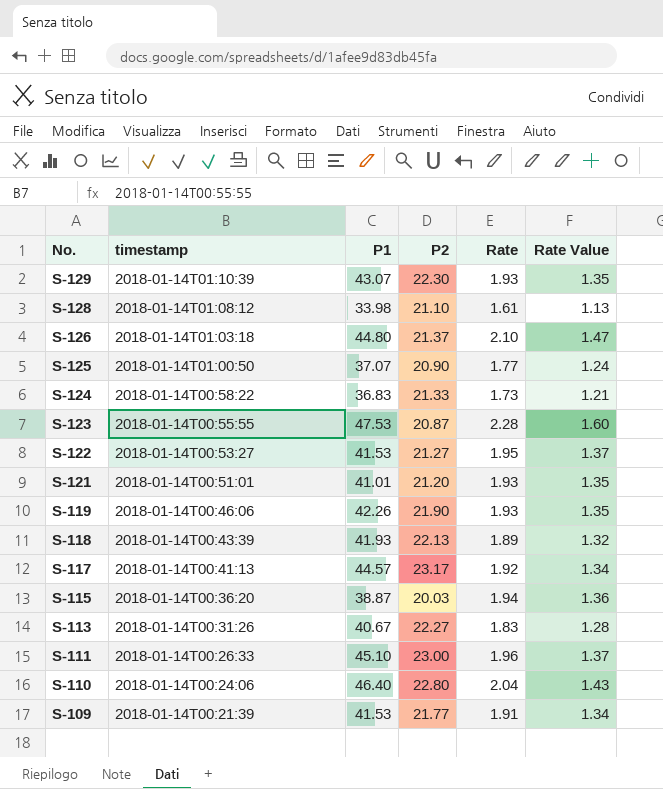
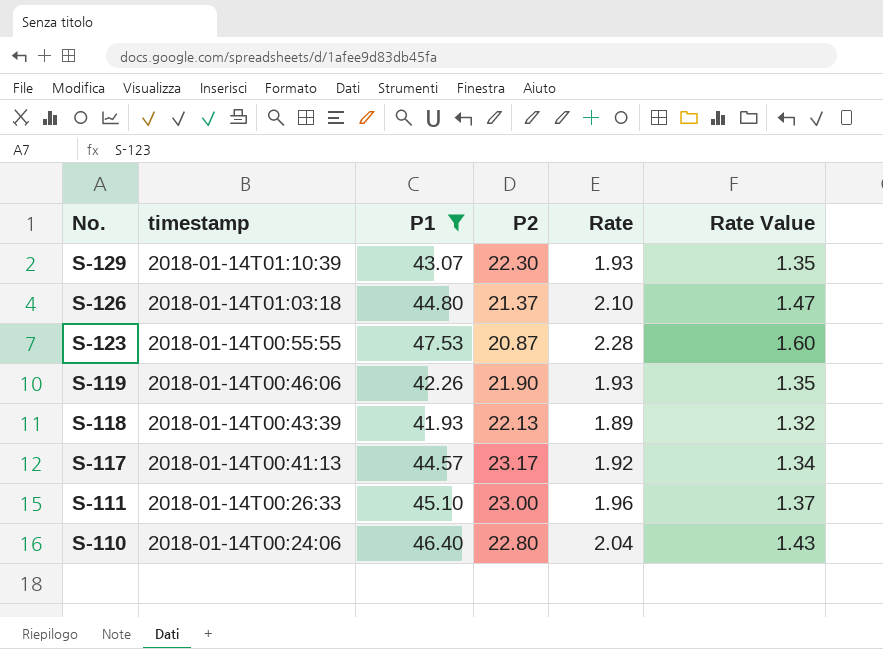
filter: none -> P1 >= 41.93

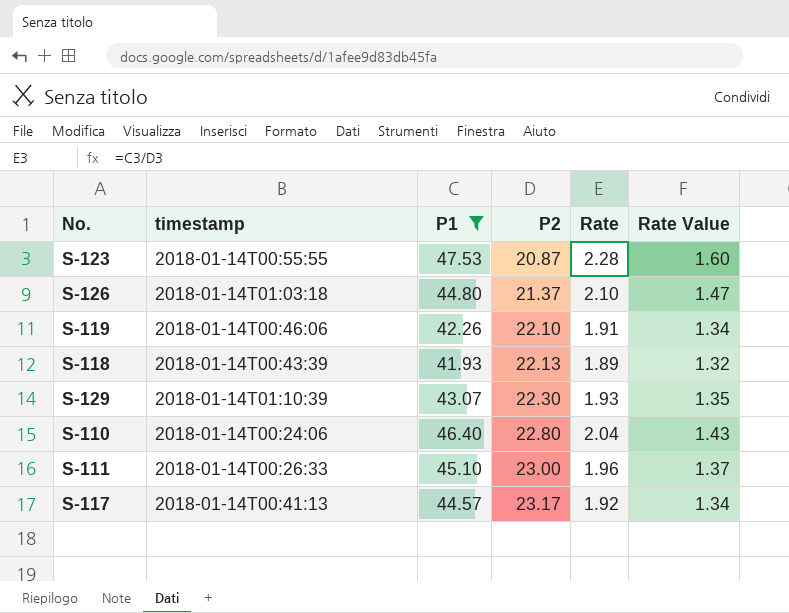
row order: No. descending -> P2 ascending
S-119 | P2: 21.90 -> 22.10
S-119 | Rate: 1.93 -> 1.91
S-119 | Rate Value: 1.35 -> 1.34

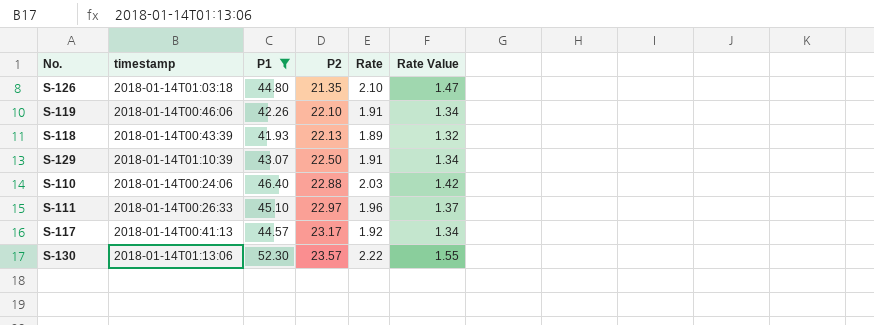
row S-123: 2018-01-14T00:55:55 | 47.53 | 20.87 | 2.28 | 1.60 -> none
S-126 | P2: 21.37 -> 21.35
S-129 | P2: 22.30 -> 22.50
S-129 | Rate: 1.93 -> 1.91
S-129 | Rate Value: 1.35 -> 1.34
S-110 | P2: 22.80 -> 22.88
S-110 | Rate: 2.04 -> 2.03
S-110 | Rate Value: 1.43 -> 1.42
S-111 | P2: 23.00 -> 22.97
row S-130: none -> 2018-01-14T01:13:06 | 52.30 | 23.57 | 2.22 | 1.55

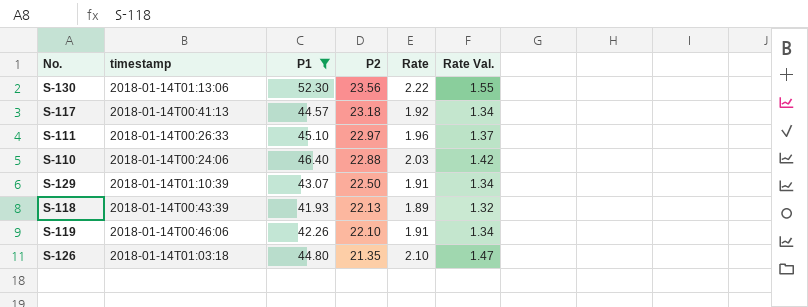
row order: P2 ascending -> P2 descending
column name: Rate Value -> Rate Val.
S-130 | P2: 23.57 -> 23.56
S-117 | P2: 23.17 -> 23.18

